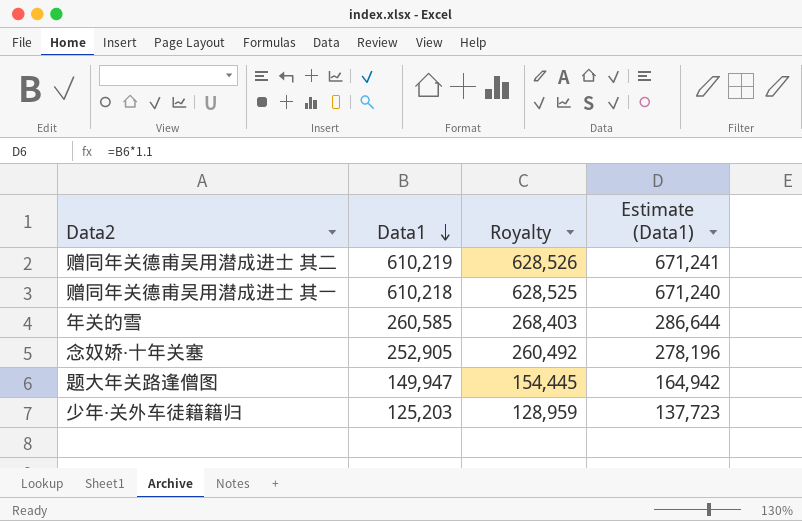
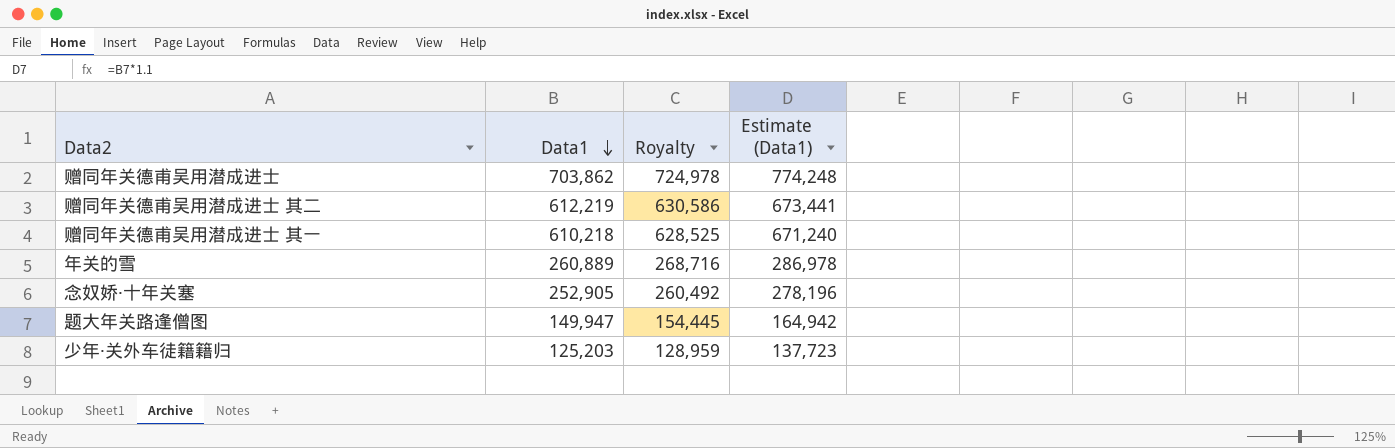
row 赠同年关德甫吴用潜成进士: none -> 703,862 | 724,978 | 774,248
赠同年关德甫吴用潜成进士 其二 | Data1: 610,219 -> 612,219
赠同年关德甫吴用潜成进士 其二 | Royalty: 628,526 -> 630,586
赠同年关德甫吴用潜成进士 其二 | Estimate (Data1): 671,241 -> 673,441
年关的雪 | Data1: 260,585 -> 260,889
年关的雪 | Royalty: 268,403 -> 268,716
年关的雪 | Estimate (Data1): 286,644 -> 286,978

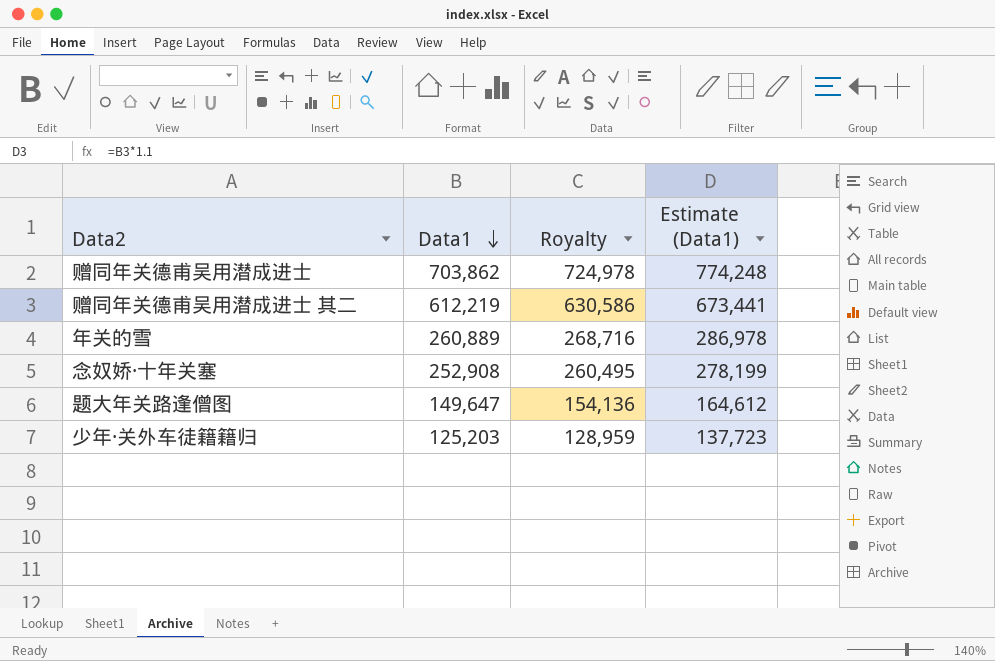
row 赠同年关德甫吴用潜成进士 其一: 610,218 | 628,525 | 671,240 -> none
念奴娇·十年关塞 | Data1: 252,905 -> 252,908
念奴娇·十年关塞 | Royalty: 260,492 -> 260,495
念奴娇·十年关塞 | Estimate (Data1): 278,196 -> 278,199
题大年关路逢僧图 | Data1: 149,947 -> 149,647
题大年关路逢僧图 | Royalty: 154,445 -> 154,136
题大年关路逢僧图 | Estimate (Data1): 164,942 -> 164,612

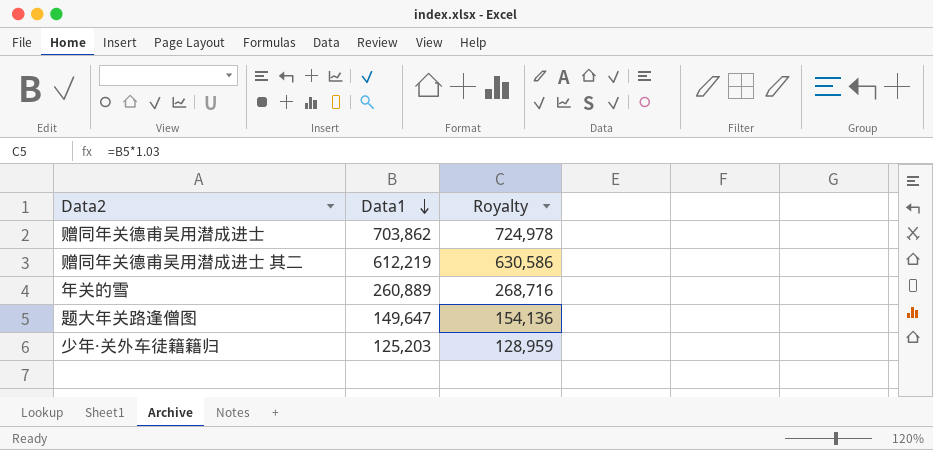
column Estimate (Data1) | formula: [Data1] * 1.1 -> none
row 念奴娇·十年关塞: 252,908 | 260,495 | 278,199 -> none

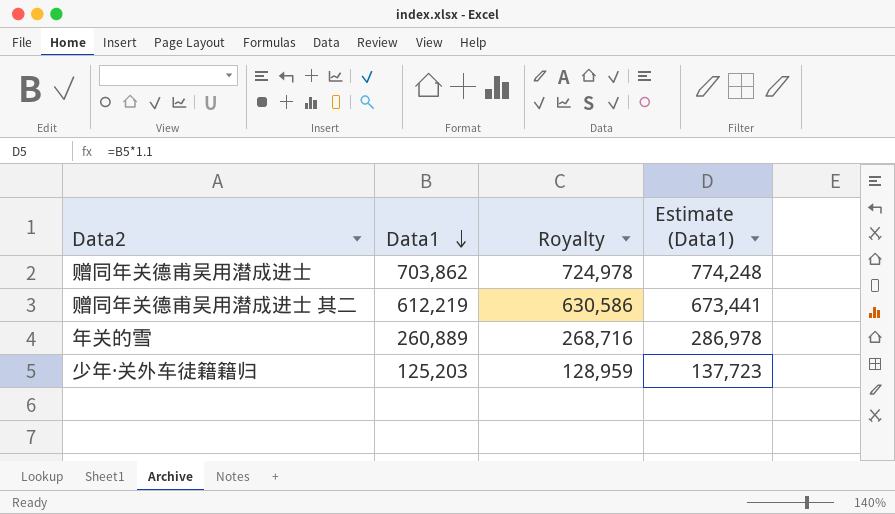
column Estimate (Data1) | formula: none -> [Data1] * 1.1
row 题大年关路逢僧图: 149,647 | 154,136 -> none

